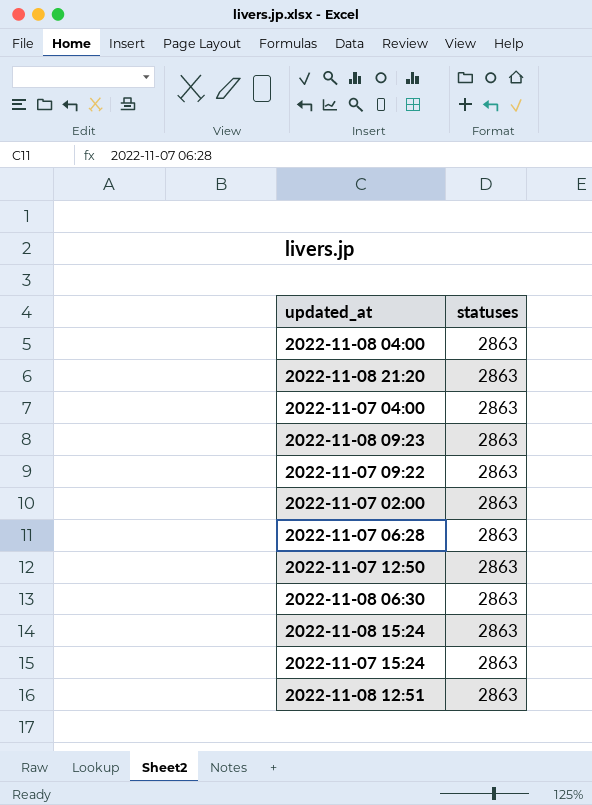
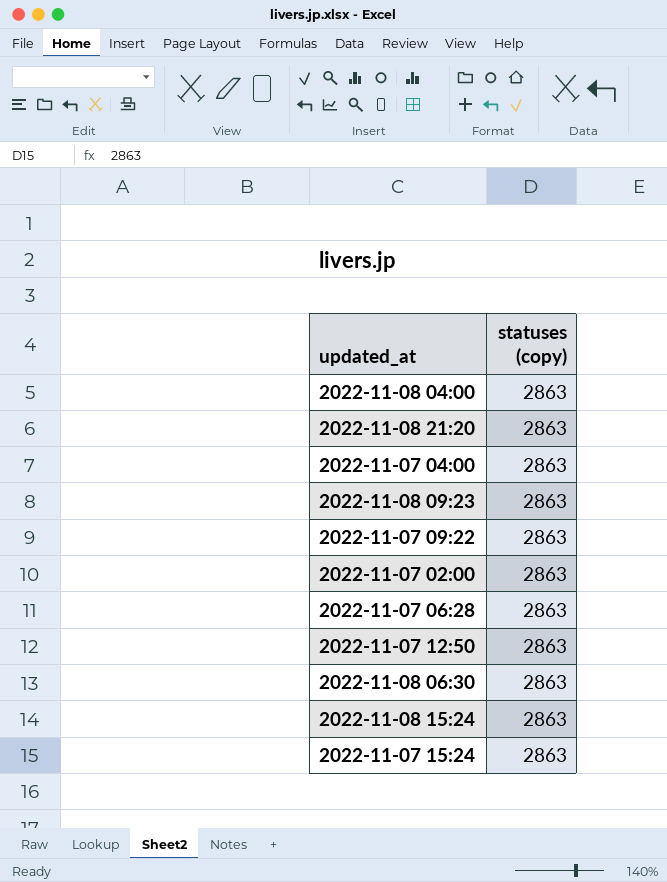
column name: statuses -> statuses (copy)
row 2022-11-08 12:51: 2863 -> none

